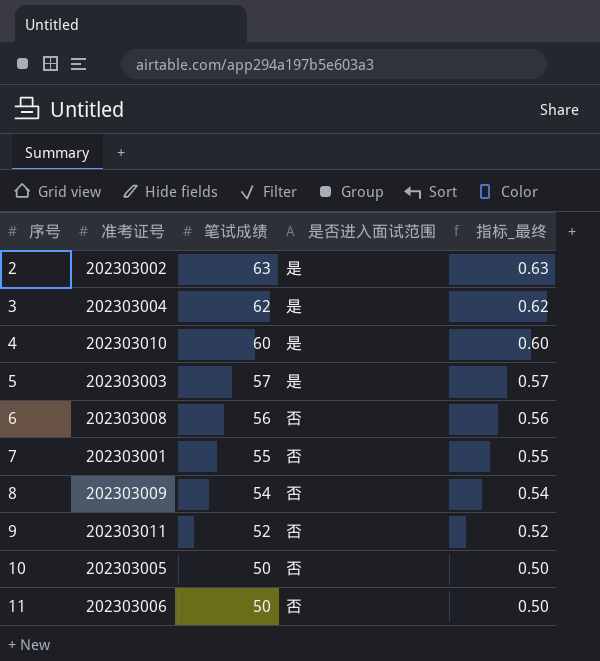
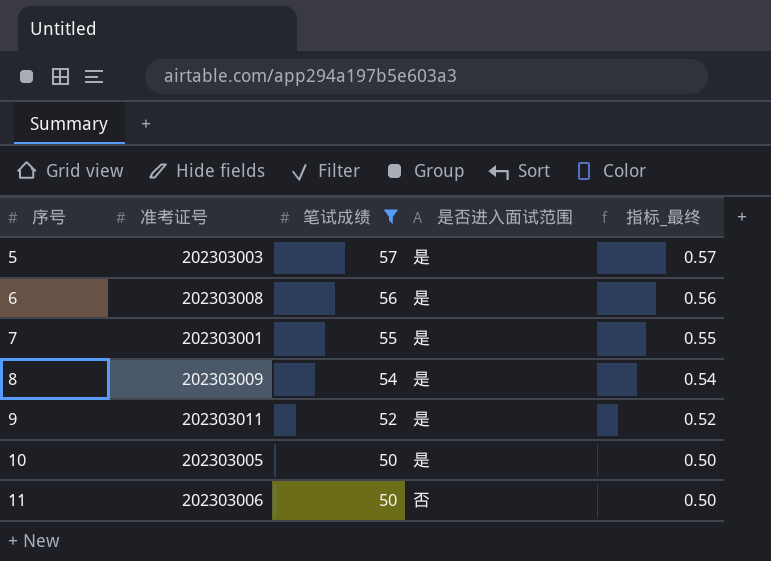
filter: none -> 笔试成绩 <= 57
6 | 是否进入面试范围: 否 -> 是
7 | 是否进入面试范围: 否 -> 是
8 | 是否进入面试范围: 否 -> 是
9 | 是否进入面试范围: 否 -> 是
10 | 是否进入面试范围: 否 -> 是

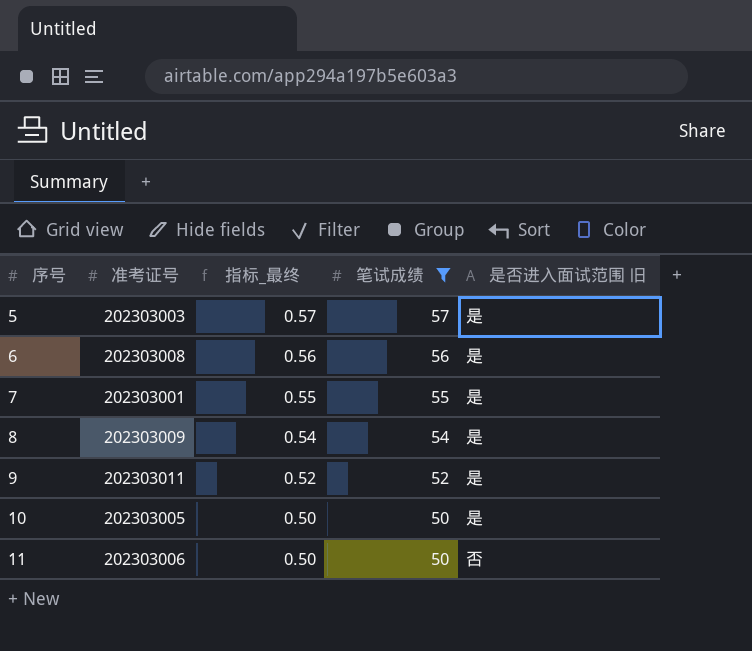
column 指标_最终 | position: 5 -> 3
column name: 是否进入面试范围 -> 是否进入面试范围 旧

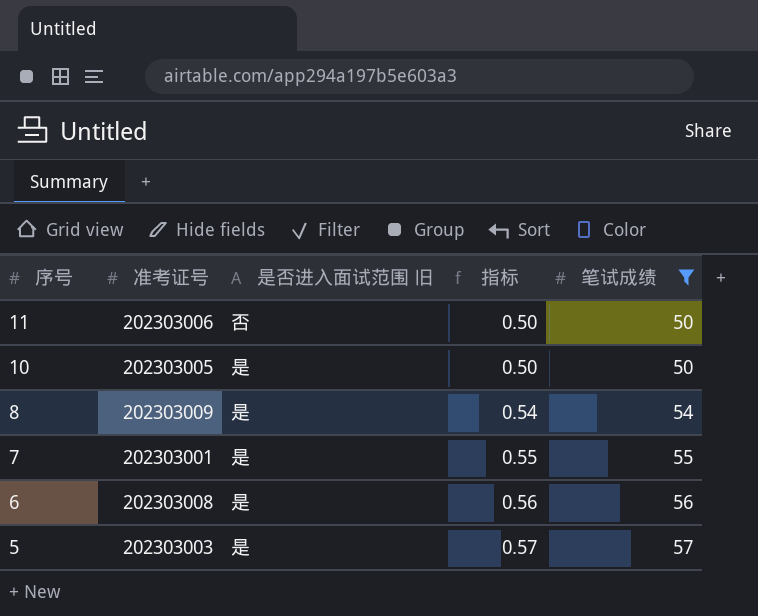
row order: 序号 ascending -> 序号 descending
column 是否进入面试范围 旧 | position: 5 -> 3
column name: 指标_最终 -> 指标
row 9: 202303011 | 0.52 | 52 | 是 -> none

